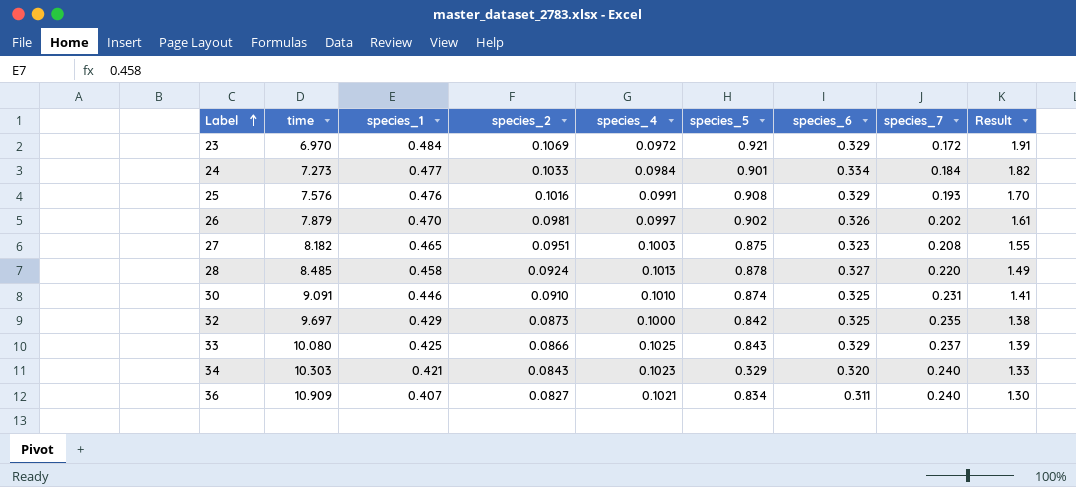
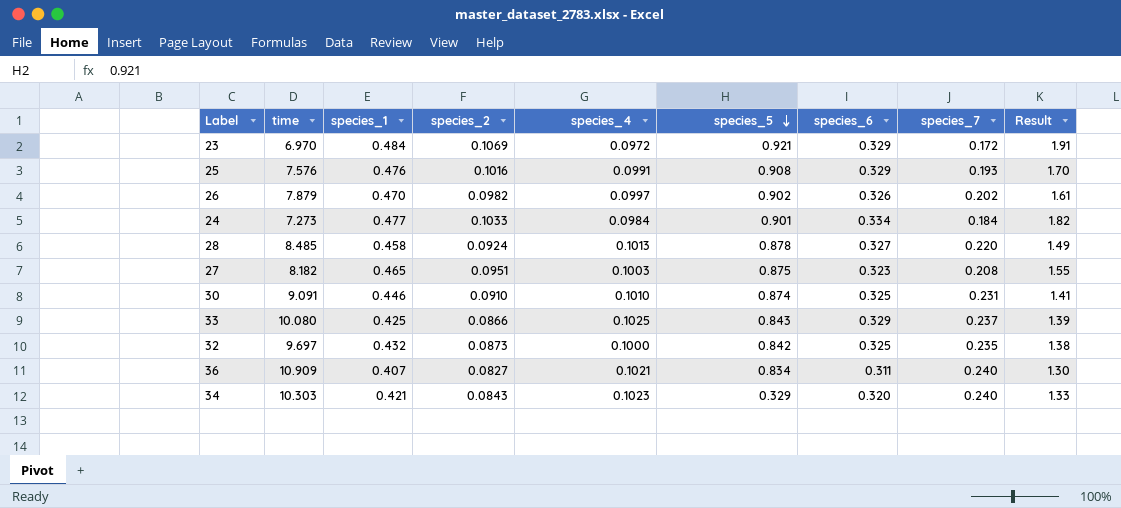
row order: Label ascending -> species_5 descending
26 | species_2: 0.0981 -> 0.0982
32 | species_1: 0.429 -> 0.432

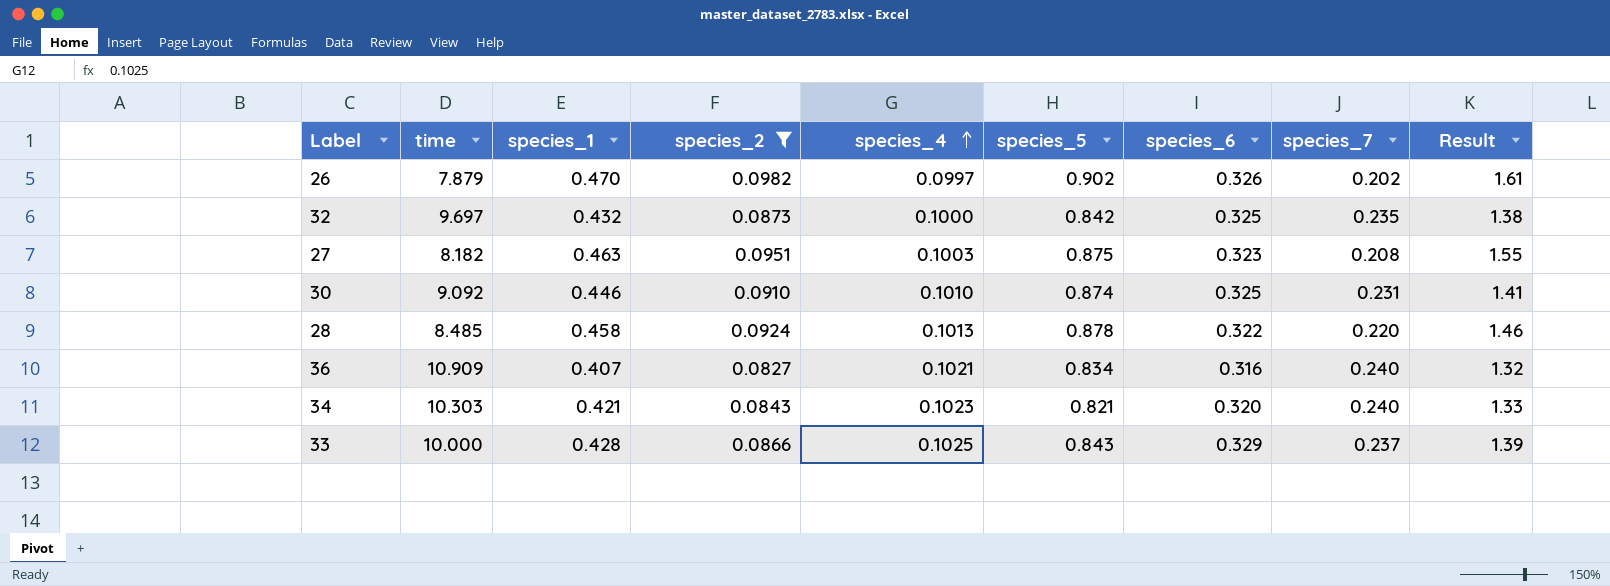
filter: none -> species_2 <= 0.0982
row order: species_5 descending -> species_4 ascending
27 | species_1: 0.465 -> 0.463
30 | time: 9.091 -> 9.092
28 | species_6: 0.327 -> 0.322
28 | Result: 1.49 -> 1.46
36 | species_6: 0.311 -> 0.316
36 | Result: 1.30 -> 1.32
34 | species_5: 0.329 -> 0.821
33 | time: 10.080 -> 10.000
33 | species_1: 0.425 -> 0.428

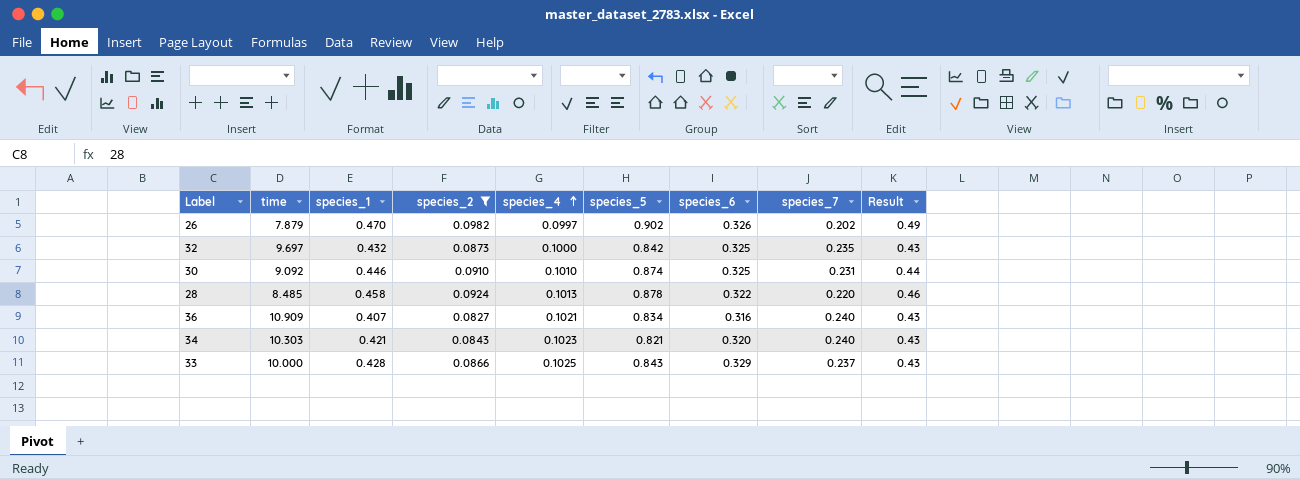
column Result | formula: [species_6] / [species_7] -> [species_4] / [species_7]
row 27: 8.182 | 0.463 | 0.0951 | 0.1003 | 0.875 | 0.323 | 0.208 | 1.55 -> none

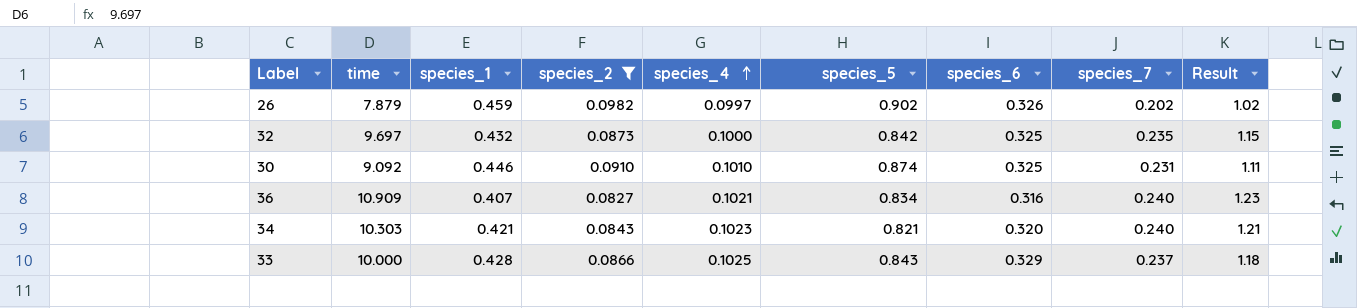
column Result | formula: [species_4] / [species_7] -> [species_4] / [species_2]
row 28: 8.485 | 0.458 | 0.0924 | 0.1013 | 0.878 | 0.322 | 0.220 | 0.46 -> none
26 | species_1: 0.470 -> 0.459

